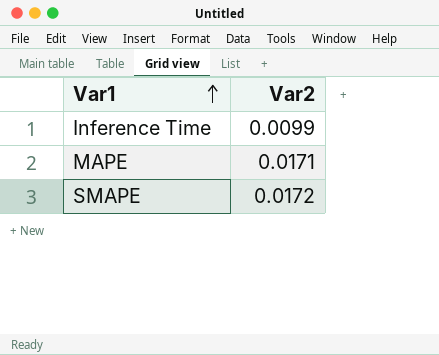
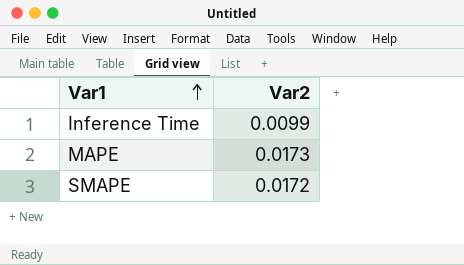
MAPE | Var2: 0.0171 -> 0.0173

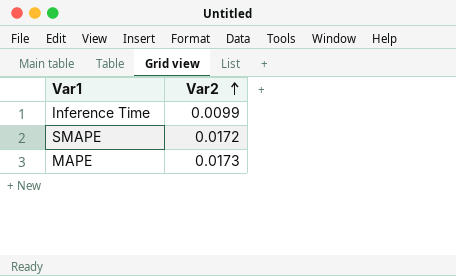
row order: Var1 ascending -> Var2 ascending

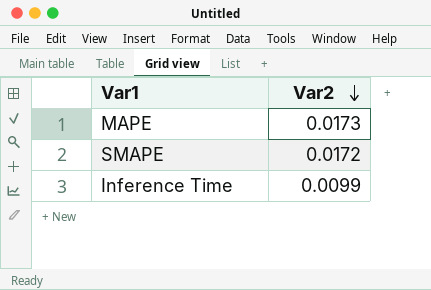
row order: Var2 ascending -> Var2 descending

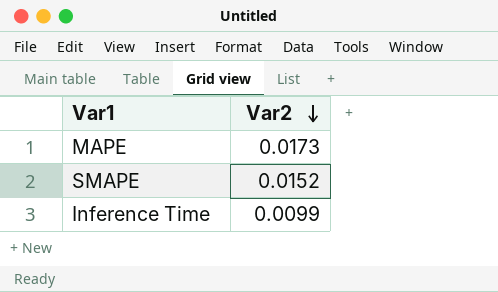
SMAPE | Var2: 0.0172 -> 0.0152

